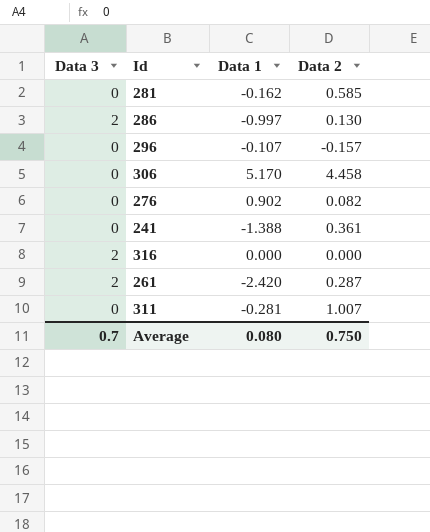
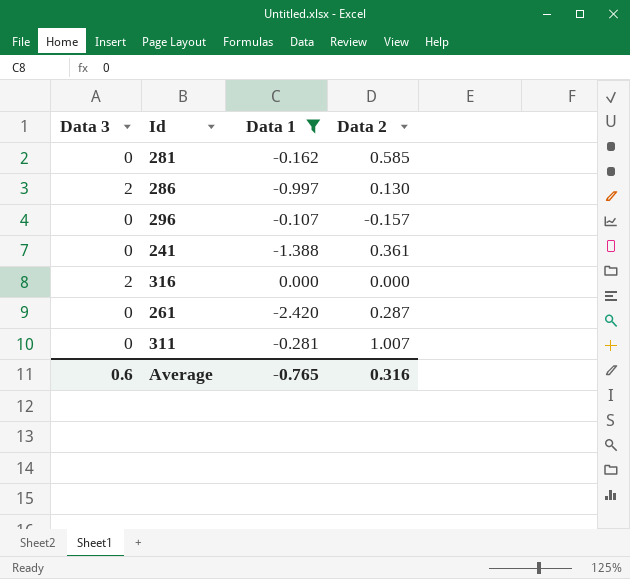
filter: none -> Data 1 <= 0.000
261 | Data 3: 2 -> 0
Average | Data 3: 0.7 -> 0.6
Average | Data 1: 0.080 -> -0.765
Average | Data 2: 0.750 -> 0.316

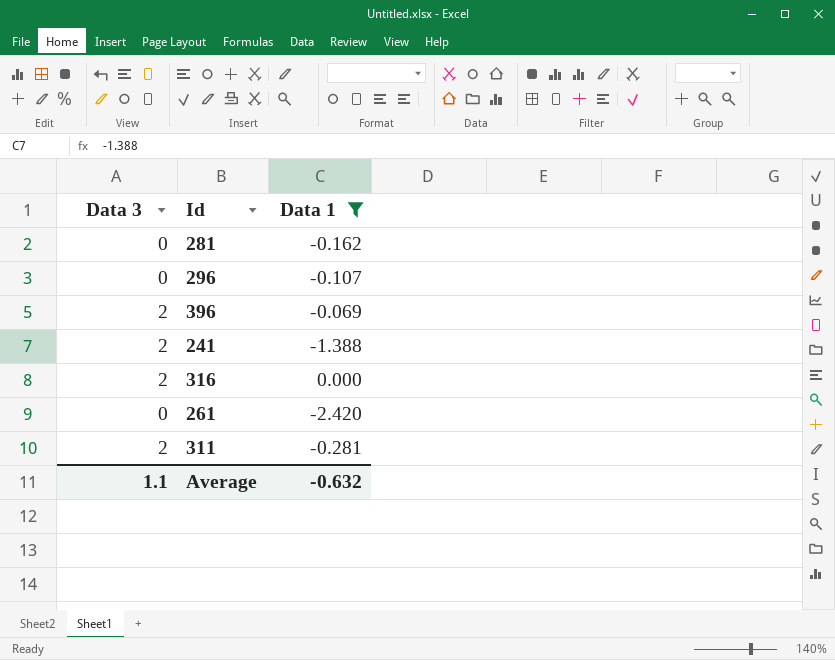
column Data 2 | position: 4 -> none
row 286: 2 | -0.997 | 0.130 -> none
row 396: none -> 2 | -0.069
241 | Data 3: 0 -> 2
311 | Data 3: 0 -> 2
Average | Data 3: 0.6 -> 1.1
Average | Data 1: -0.765 -> -0.632

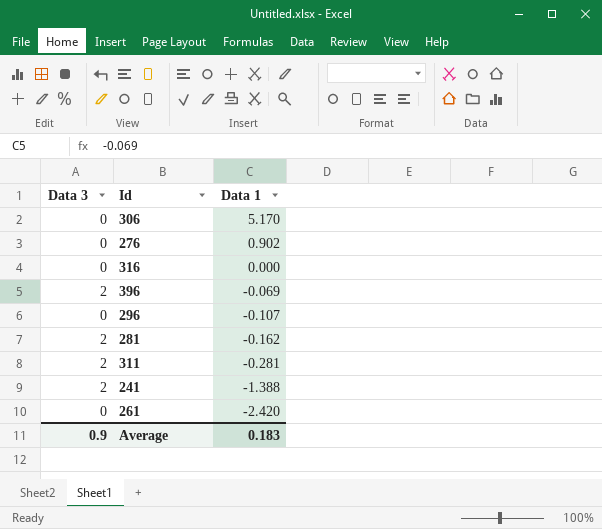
filter: Data 1 <= 0.000 -> none
row order: none -> Data 1 descending
316 | Data 3: 2 -> 0
281 | Data 3: 0 -> 2
Average | Data 3: 1.1 -> 0.9
Average | Data 1: -0.632 -> 0.183

